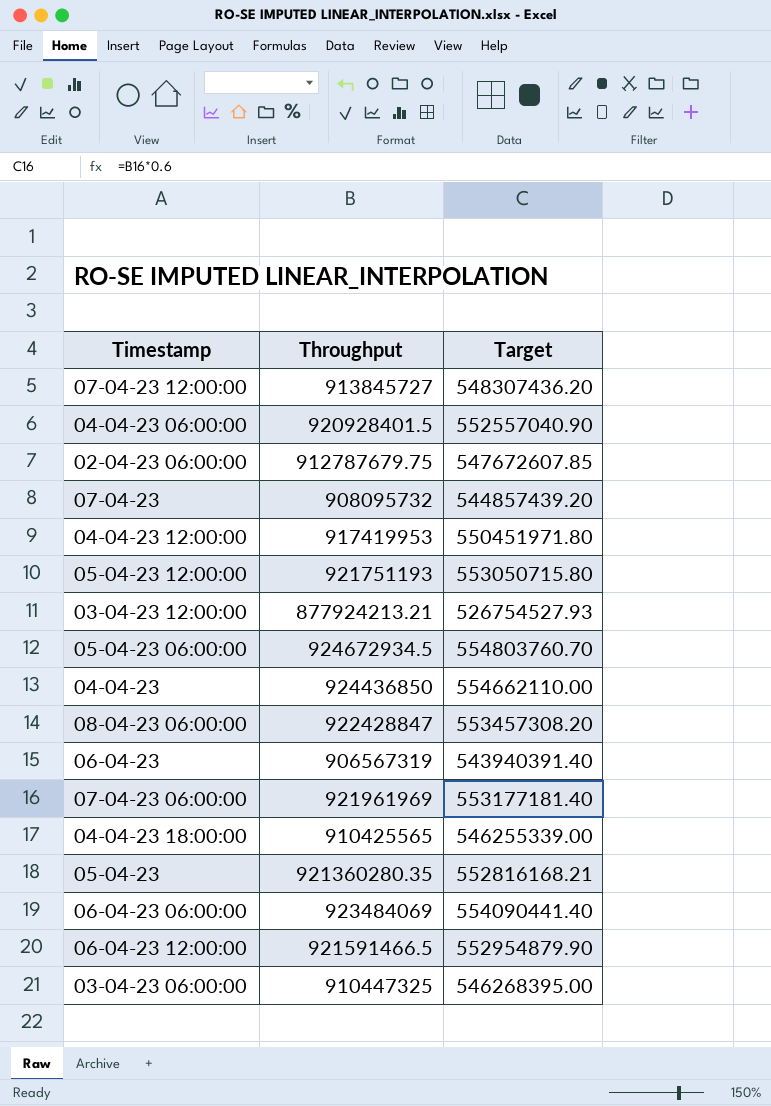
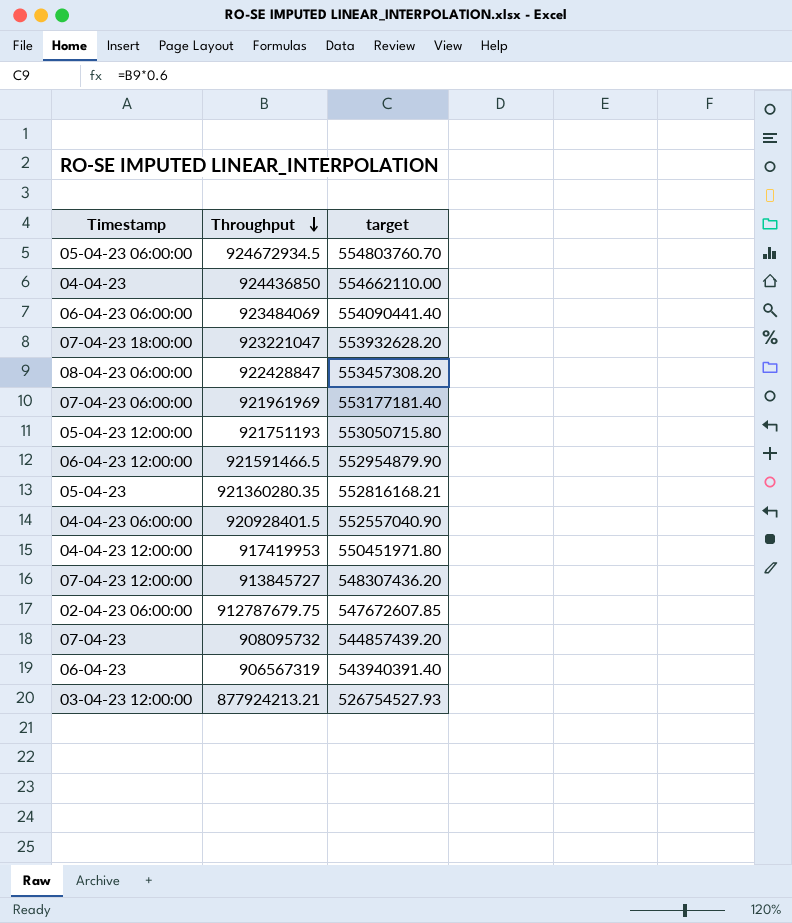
row order: none -> Throughput descending
column name: Target -> target
row 04-04-23 18:00:00: 910425565 | 546255339.00 -> none
row 03-04-23 06:00:00: 910447325 | 546268395.00 -> none
row 07-04-23 18:00:00: none -> 923221047 | 553932628.20

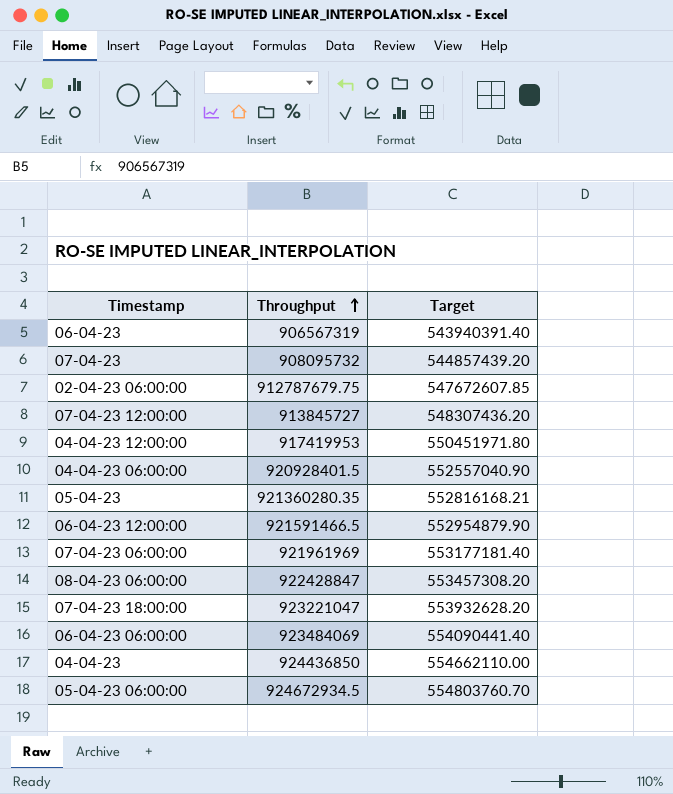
row order: Throughput descending -> Throughput ascending
column name: target -> Target
row 05-04-23 12:00:00: 921751193 | 553050715.80 -> none
row 03-04-23 12:00:00: 877924213.21 | 526754527.93 -> none

